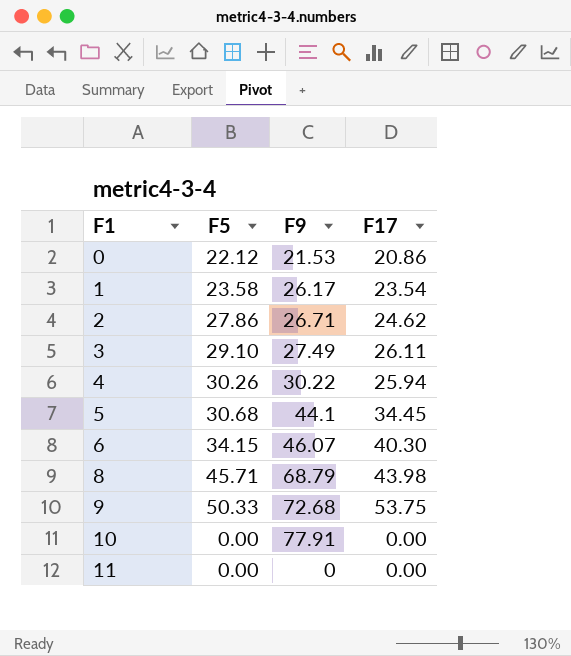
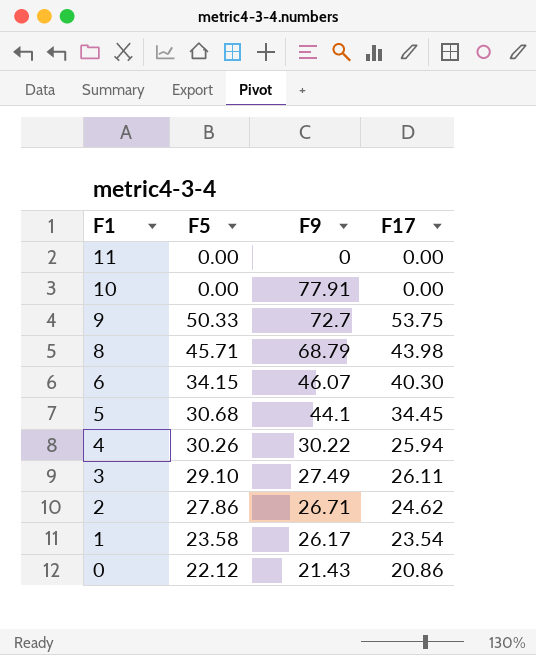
row order: F1 ascending -> F1 descending
9 | F9: 72.68 -> 72.7
0 | F9: 21.53 -> 21.43

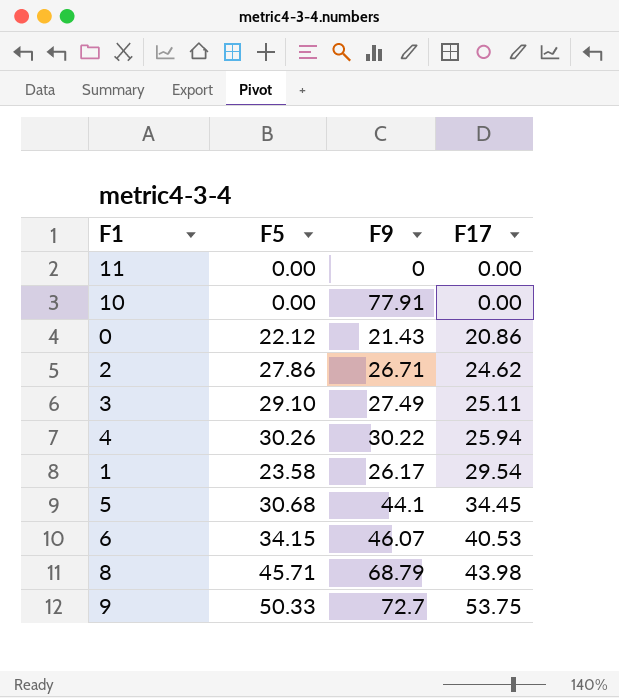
row order: F1 descending -> F17 ascending
3 | F17: 26.11 -> 25.11
1 | F17: 23.54 -> 29.54
6 | F17: 40.30 -> 40.53

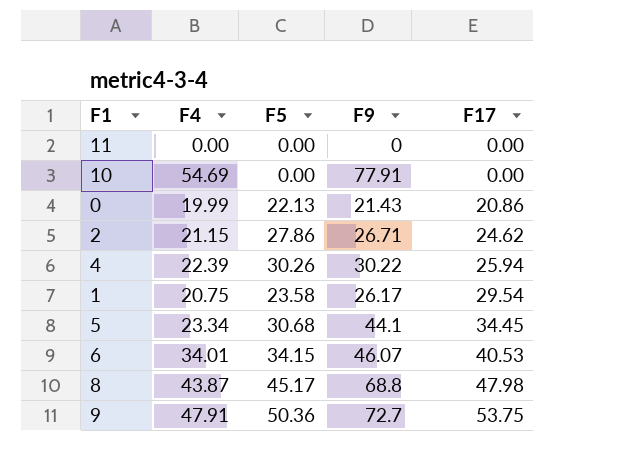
column F4 | position: none -> 2
row 3: 29.10 | 27.49 | 25.11 -> none
0 | F5: 22.12 -> 22.13
8 | F5: 45.71 -> 45.17
8 | F9: 68.79 -> 68.8
8 | F17: 43.98 -> 47.98
9 | F5: 50.33 -> 50.36

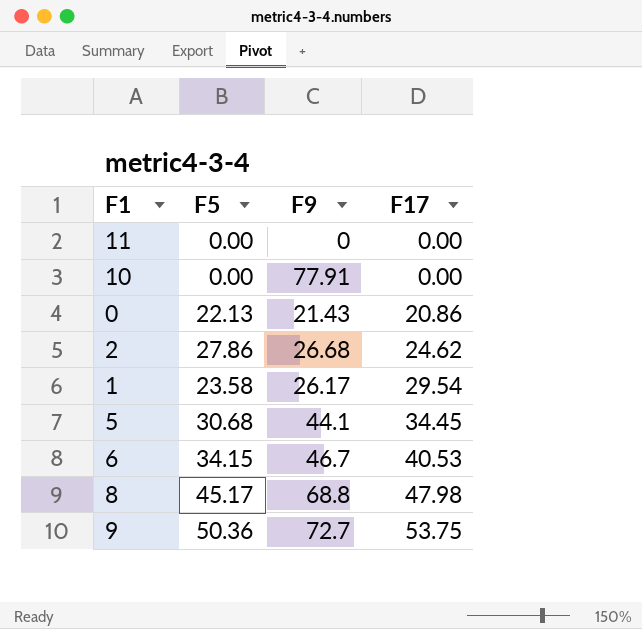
column F4 | position: 2 -> none
row 4: 22.39 | 30.26 | 30.22 | 25.94 -> none
2 | F9: 26.71 -> 26.68
6 | F9: 46.07 -> 46.7

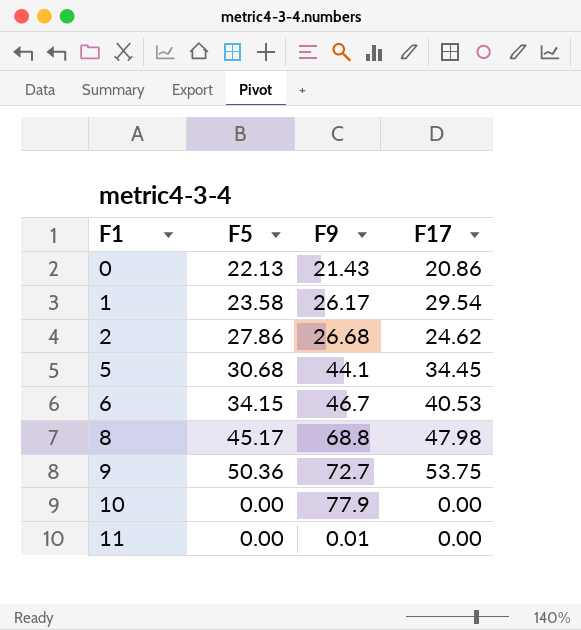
row order: F17 ascending -> F1 ascending
10 | F9: 77.91 -> 77.9
11 | F9: 0 -> 0.01

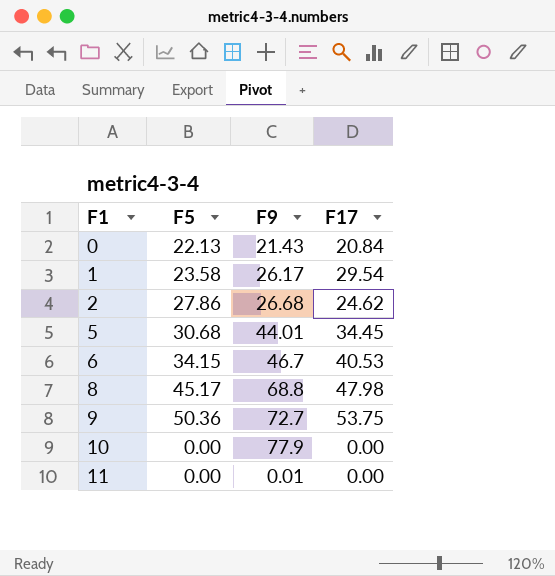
0 | F17: 20.86 -> 20.84
5 | F9: 44.1 -> 44.01

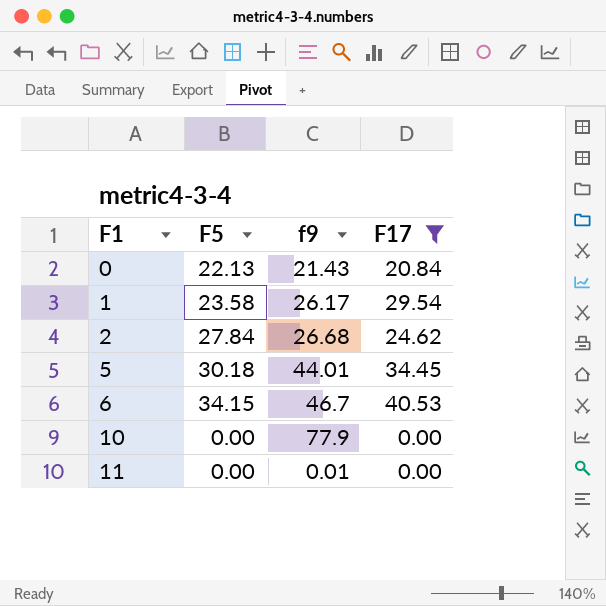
filter: none -> F17 <= 40.53
column name: F9 -> f9
2 | F5: 27.86 -> 27.84
5 | F5: 30.68 -> 30.18

